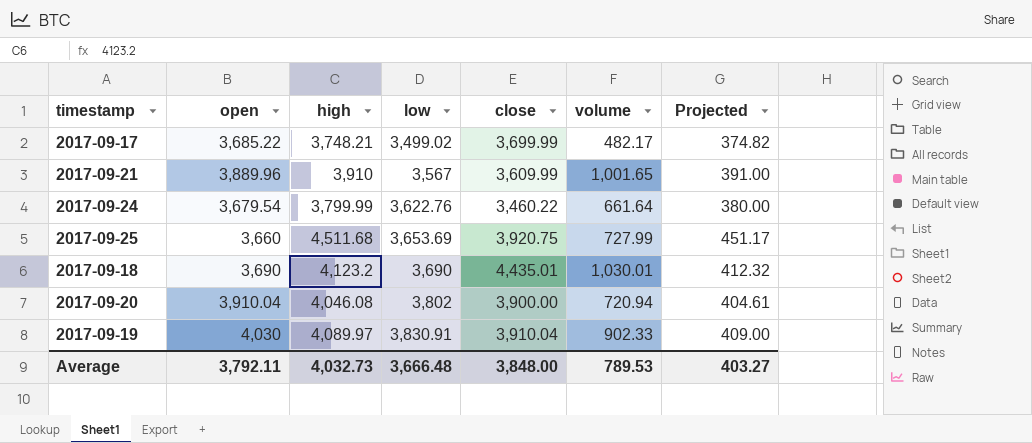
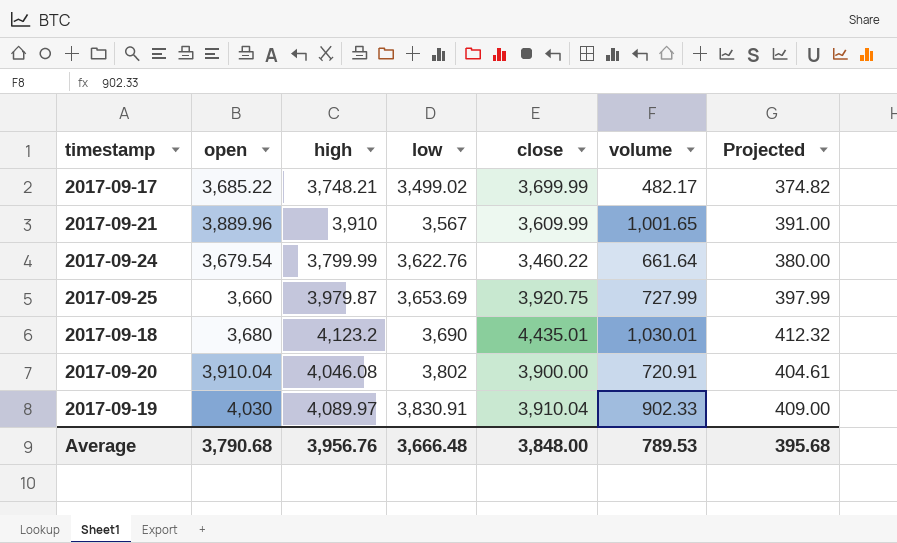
2017-09-25 | high: 4,511.68 -> 3,979.87
2017-09-25 | Projected: 451.17 -> 397.99
2017-09-18 | open: 3,690 -> 3,680
2017-09-20 | volume: 720.94 -> 720.91
Average | open: 3,792.11 -> 3,790.68
Average | high: 4,032.73 -> 3,956.76
Average | Projected: 403.27 -> 395.68

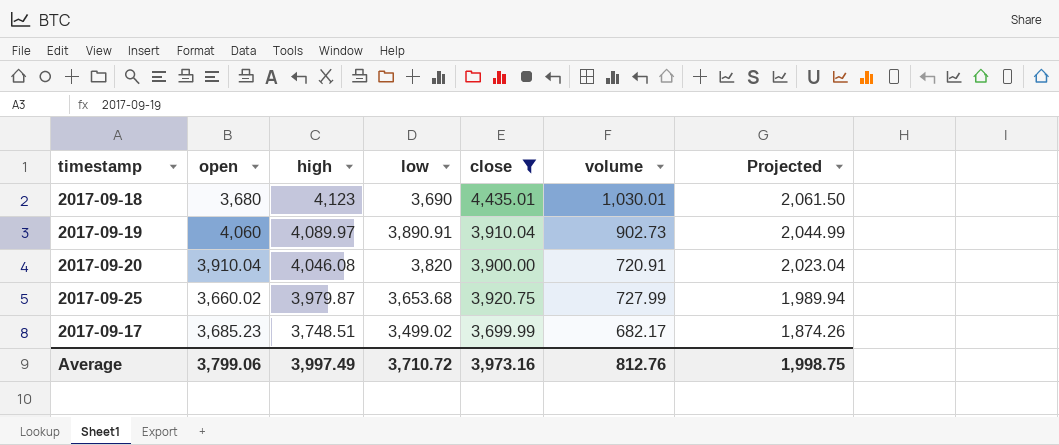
filter: none -> close >= 3,699.99
row order: low ascending -> high descending
column Projected | formula: [high] * 0.1 -> [high] * 0.5
2017-09-18 | high: 4,123.2 -> 4,123
2017-09-19 | open: 4,030 -> 4,060
2017-09-19 | low: 3,830.91 -> 3,890.91
2017-09-19 | volume: 902.33 -> 902.73
2017-09-20 | low: 3,802 -> 3,820
2017-09-25 | open: 3,660 -> 3,660.02
2017-09-25 | low: 3,653.69 -> 3,653.68
2017-09-17 | open: 3,685.22 -> 3,685.23
2017-09-17 | high: 3,748.21 -> 3,748.51
2017-09-17 | volume: 482.17 -> 682.17
Average | open: 3,790.68 -> 3,799.06
Average | high: 3,956.76 -> 3,997.49
Average | low: 3,666.48 -> 3,710.72
Average | close: 3,848.00 -> 3,973.16
Average | volume: 789.53 -> 812.76
Average | Projected: 395.68 -> 1,998.75

